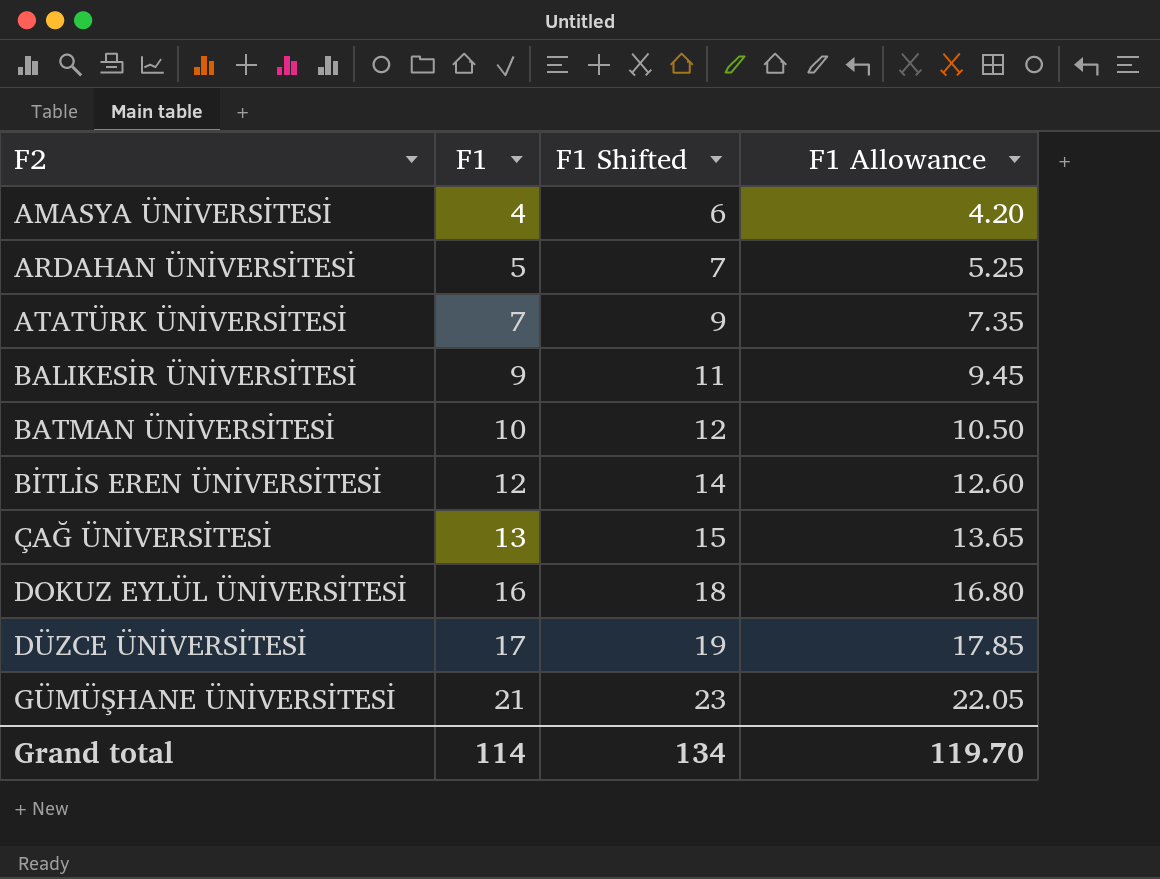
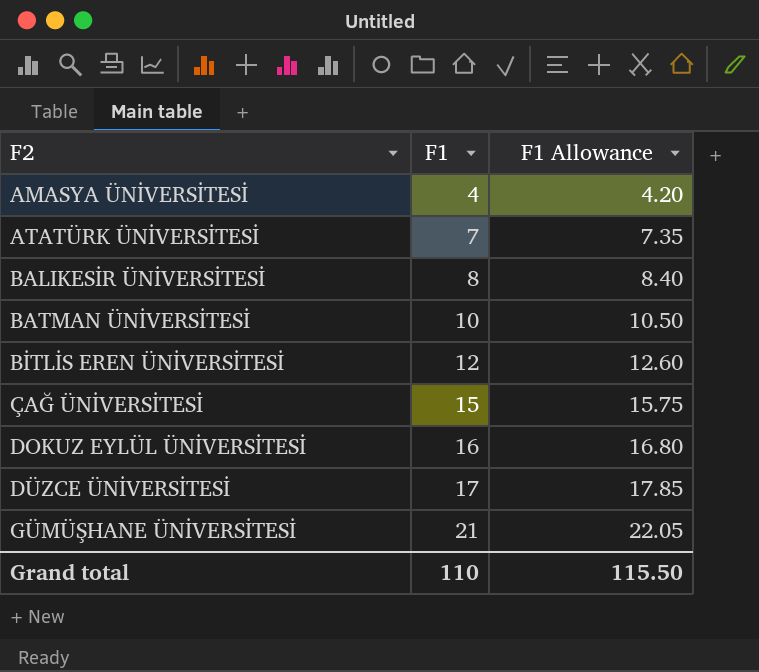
column F1 Shifted | formula: [F1] + 2 -> none
row ARDAHAN ÜNİVERSİTESİ: 5 | 7 | 5.25 -> none
BALIKESİR ÜNİVERSİTESİ | F1: 9 -> 8
BALIKESİR ÜNİVERSİTESİ | F1 Allowance: 9.45 -> 8.40
ÇAĞ ÜNİVERSİTESİ | F1: 13 -> 15
ÇAĞ ÜNİVERSİTESİ | F1 Allowance: 13.65 -> 15.75
Grand total | F1: 114 -> 110
Grand total | F1 Allowance: 119.70 -> 115.50

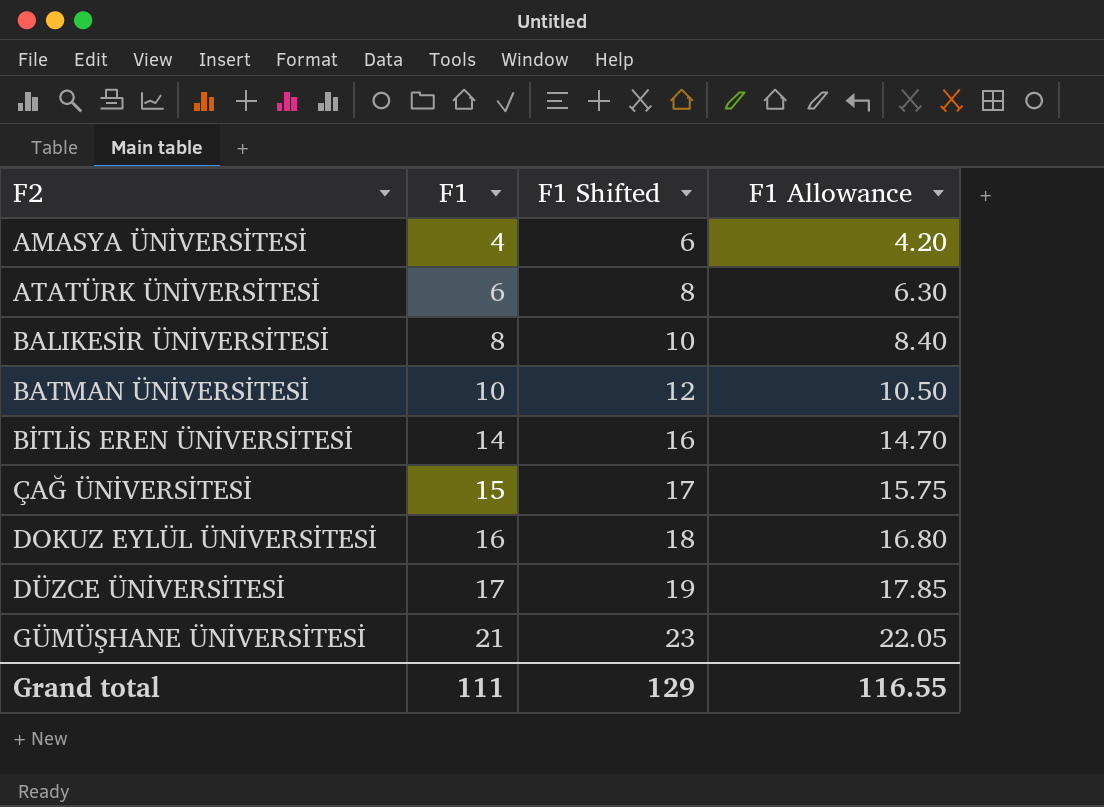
column F1 Shifted | formula: none -> [F1] + 2
ATATÜRK ÜNİVERSİTESİ | F1: 7 -> 6
ATATÜRK ÜNİVERSİTESİ | F1 Allowance: 7.35 -> 6.30
BİTLİS EREN ÜNİVERSİTESİ | F1: 12 -> 14
BİTLİS EREN ÜNİVERSİTESİ | F1 Allowance: 12.60 -> 14.70
Grand total | F1: 110 -> 111
Grand total | F1 Allowance: 115.50 -> 116.55

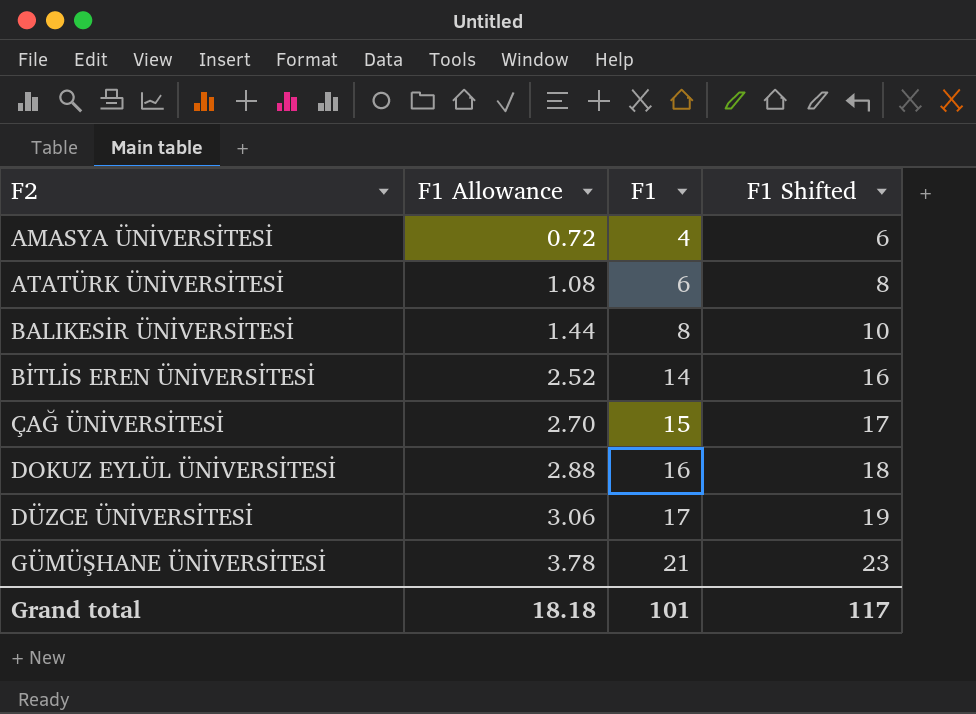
column F1 Allowance | formula: [F1] * 1.05 -> [F1] * 0.18
column F1 Allowance | position: 4 -> 2
row BATMAN ÜNİVERSİTESİ: 10 | 12 | 10.50 -> none
Grand total | F1 Allowance: 116.55 -> 18.18
Grand total | F1: 111 -> 101
Grand total | F1 Shifted: 129 -> 117

